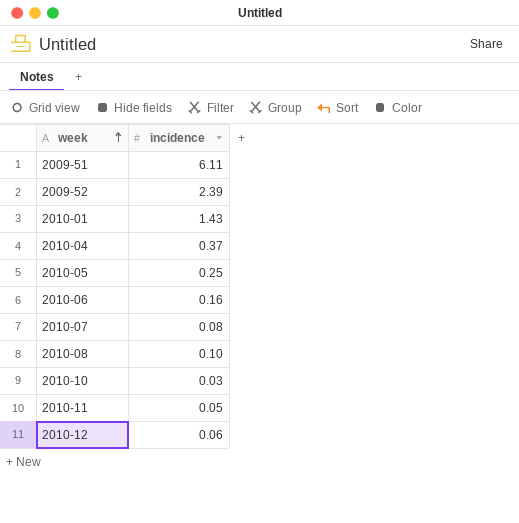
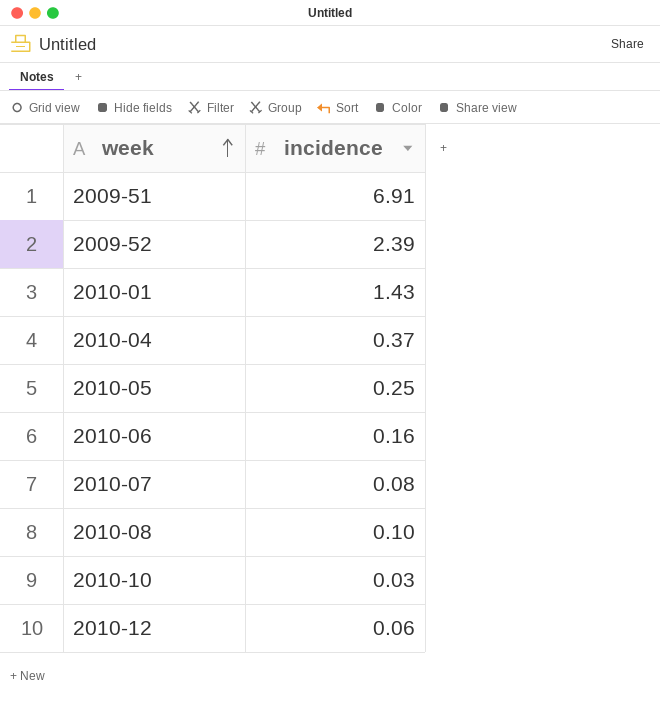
row 2010-11: 0.05 -> none
2009-51 | incidence: 6.11 -> 6.91

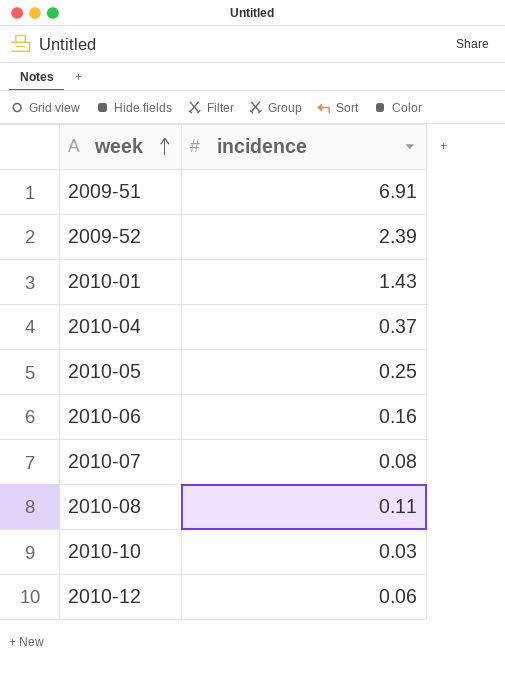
2010-08 | incidence: 0.10 -> 0.11

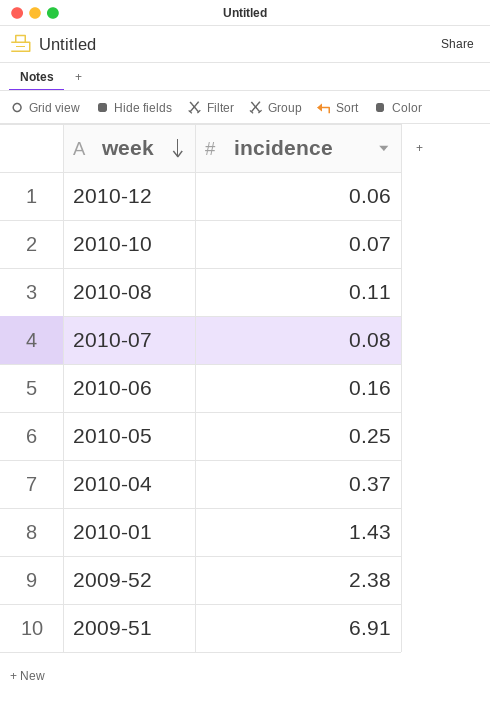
row order: week ascending -> week descending
2010-10 | incidence: 0.03 -> 0.07
2009-52 | incidence: 2.39 -> 2.38

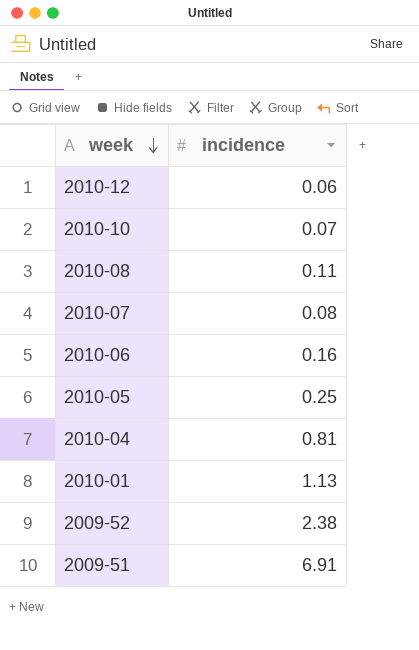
2010-04 | incidence: 0.37 -> 0.81
2010-01 | incidence: 1.43 -> 1.13

